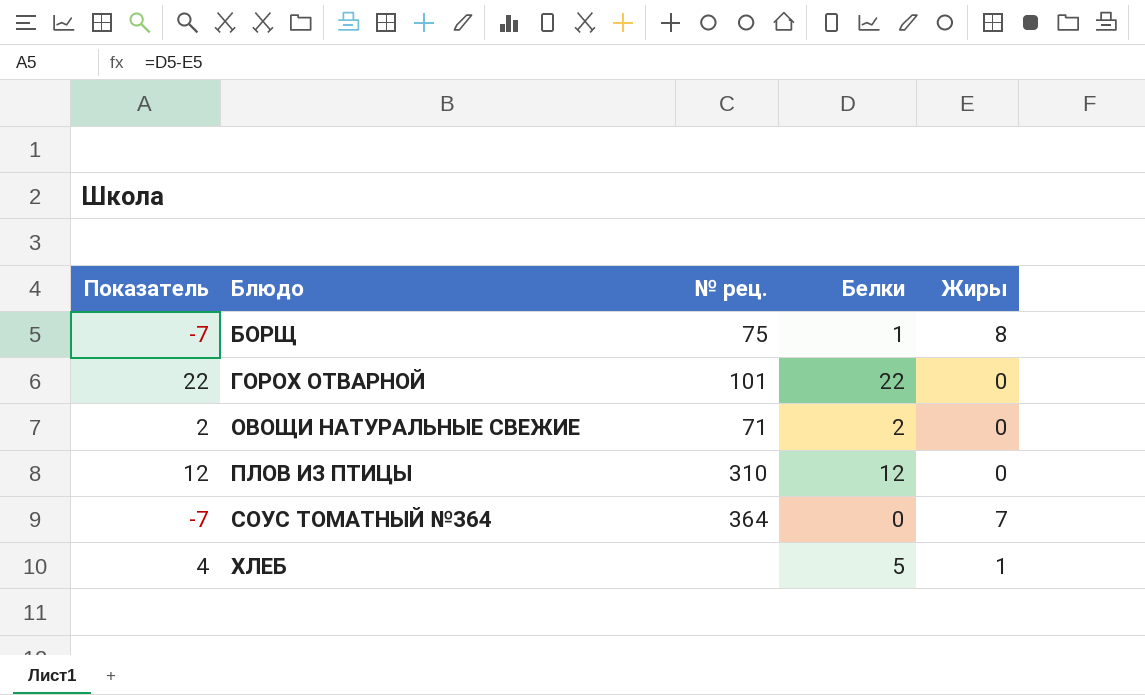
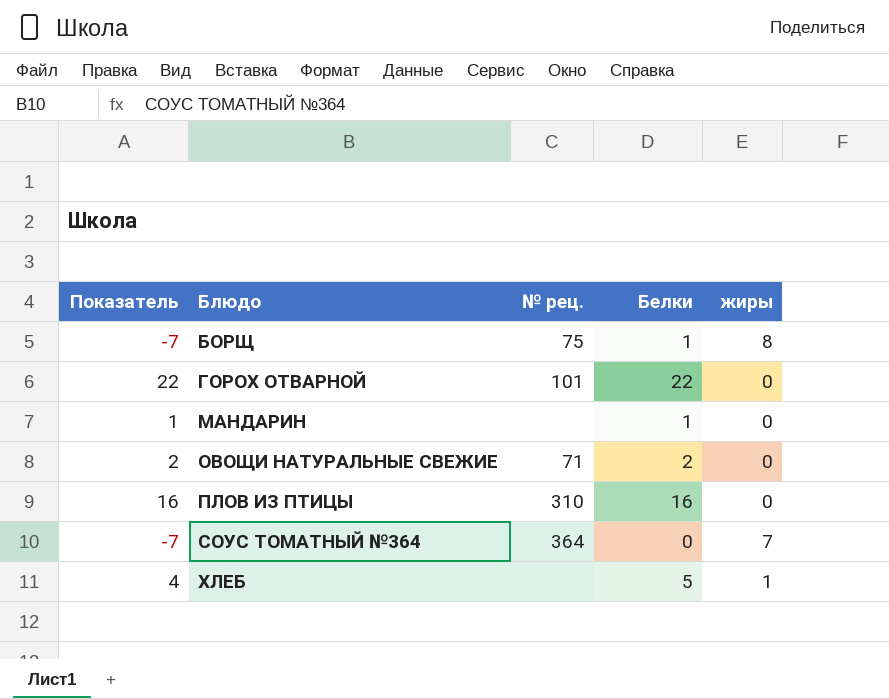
column name: Жиры -> жиры
row МАНДАРИН: none -> 1 | none | 1 | 0
ПЛОВ ИЗ ПТИЦЫ | Показатель: 12 -> 16
ПЛОВ ИЗ ПТИЦЫ | Белки: 12 -> 16

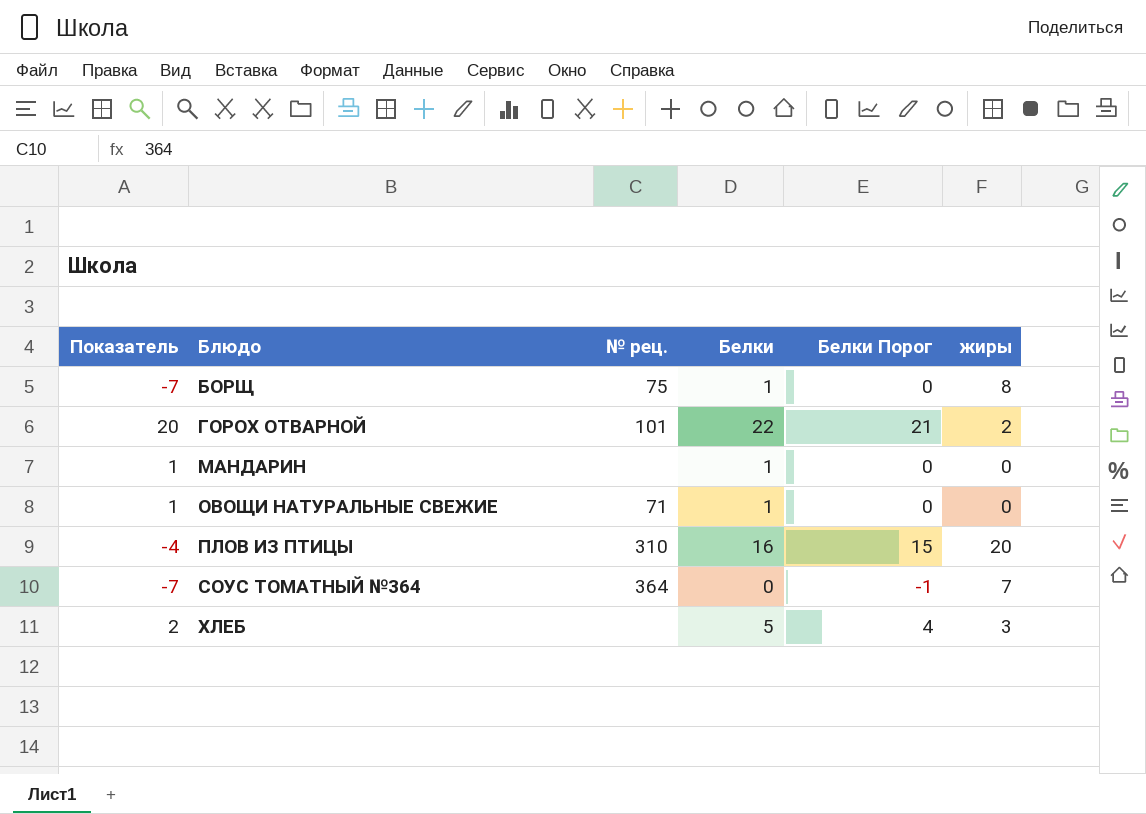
column Белки Порог | formula: none -> [Белки] - 1
ГОРОХ ОТВАРНОЙ | Показатель: 22 -> 20
ГОРОХ ОТВАРНОЙ | жиры: 0 -> 2
ОВОЩИ НАТУРАЛЬНЫЕ СВЕЖИЕ | Показатель: 2 -> 1
ОВОЩИ НАТУРАЛЬНЫЕ СВЕЖИЕ | Белки: 2 -> 1
ПЛОВ ИЗ ПТИЦЫ | Показатель: 16 -> -4
ПЛОВ ИЗ ПТИЦЫ | жиры: 0 -> 20
ХЛЕБ | Показатель: 4 -> 2
ХЛЕБ | жиры: 1 -> 3

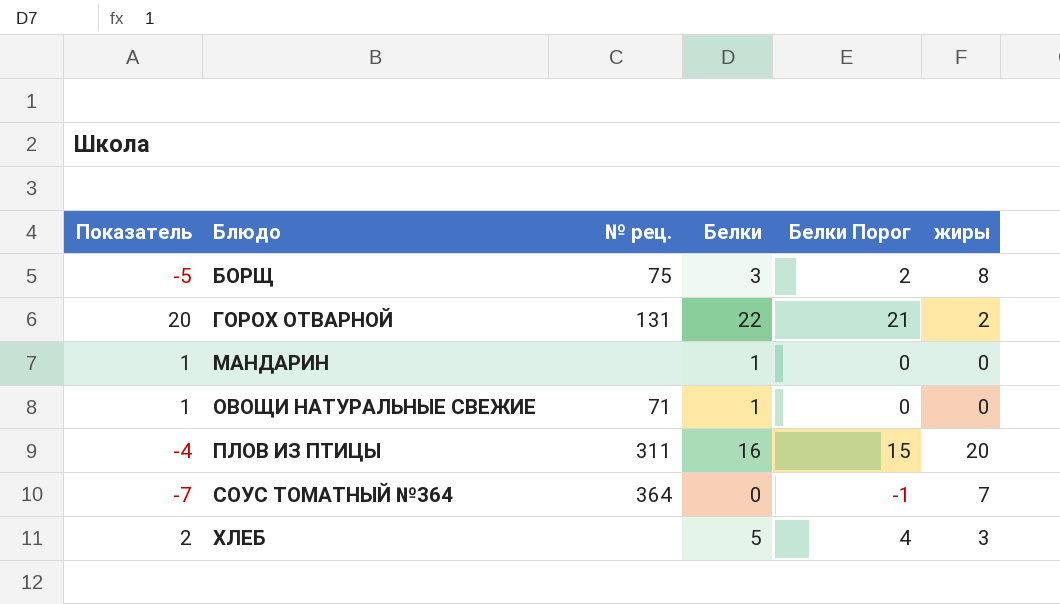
БОРЩ | Показатель: -7 -> -5
БОРЩ | Белки: 1 -> 3
БОРЩ | Белки Порог: 0 -> 2
ГОРОХ ОТВАРНОЙ | № рец.: 101 -> 131
ПЛОВ ИЗ ПТИЦЫ | № рец.: 310 -> 311

